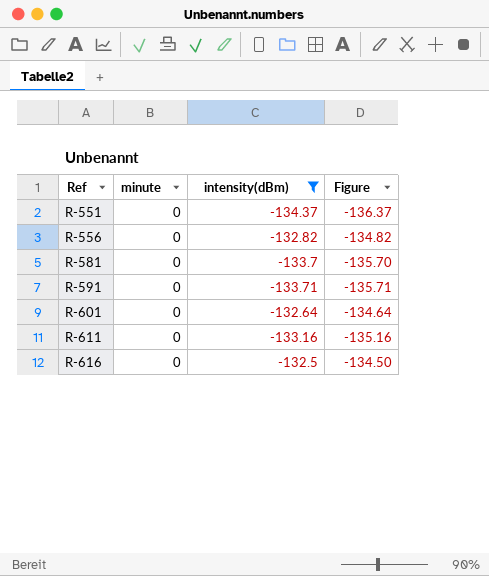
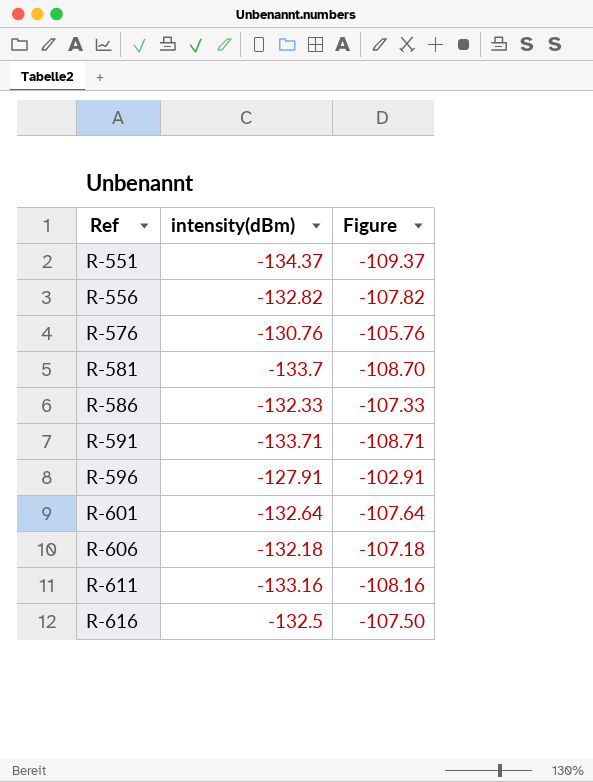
filter: intensity(dBm) <= -132.5 -> none
column minute | position: 2 -> none
column Figure | formula: [intensity(dBm)] - 2 -> [intensity(dBm)] + 25

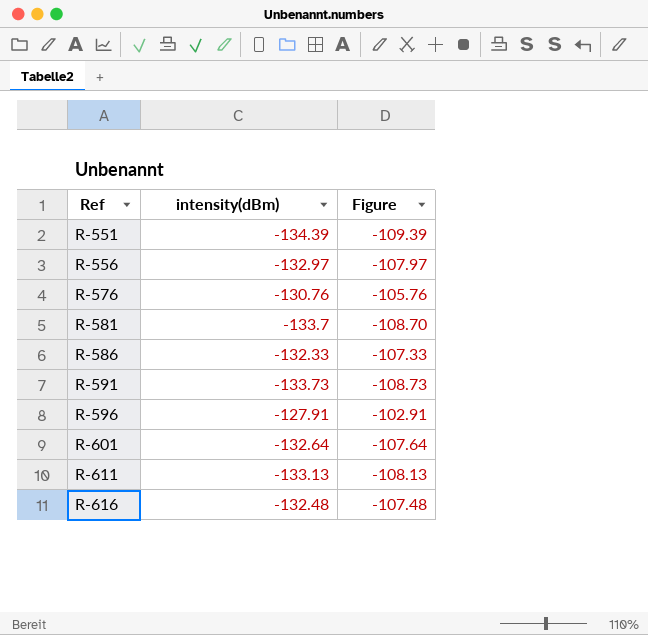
row R-606: -132.18 | -107.18 -> none
R-551 | intensity(dBm): -134.37 -> -134.39
R-551 | Figure: -109.37 -> -109.39
R-556 | intensity(dBm): -132.82 -> -132.97
R-556 | Figure: -107.82 -> -107.97
R-591 | intensity(dBm): -133.71 -> -133.73
R-591 | Figure: -108.71 -> -108.73
R-611 | intensity(dBm): -133.16 -> -133.13
R-611 | Figure: -108.16 -> -108.13
R-616 | intensity(dBm): -132.5 -> -132.48
R-616 | Figure: -107.50 -> -107.48

